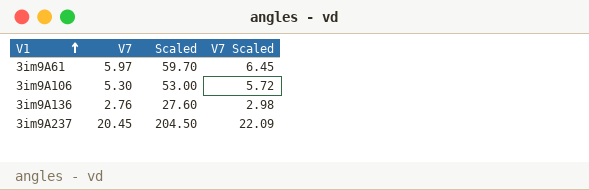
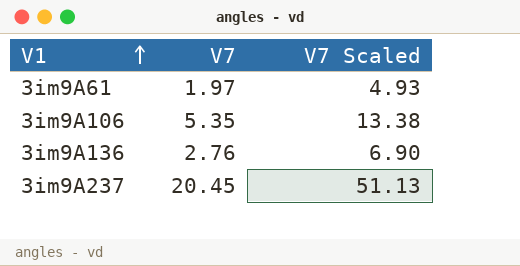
column Scaled | formula: [V7] * 10 -> none
column V7 Scaled | formula: [V7] * 1.08 -> [V7] * 2.5
3im9A61 | V7: 5.97 -> 1.97
3im9A106 | V7: 5.30 -> 5.35

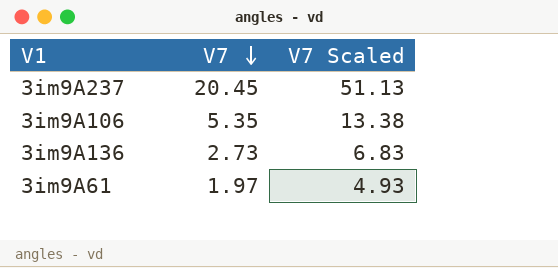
row order: V1 ascending -> V7 descending
3im9A136 | V7: 2.76 -> 2.73
3im9A136 | V7 Scaled: 6.90 -> 6.83

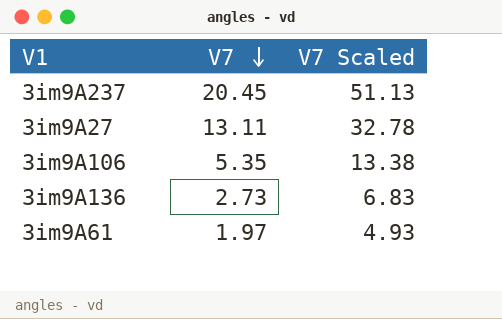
row 3im9A27: none -> 13.11 | 32.78

